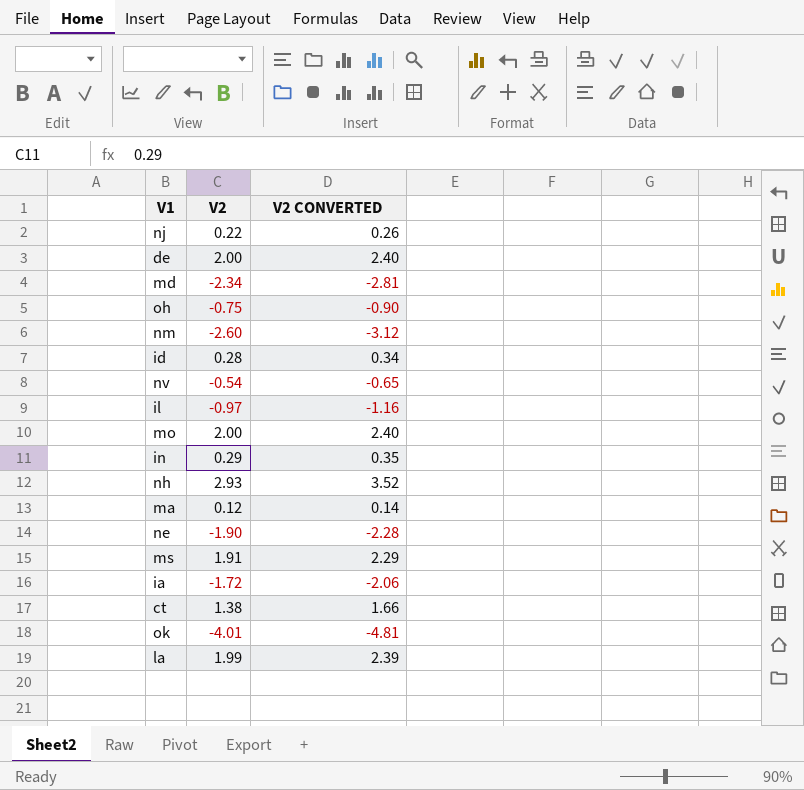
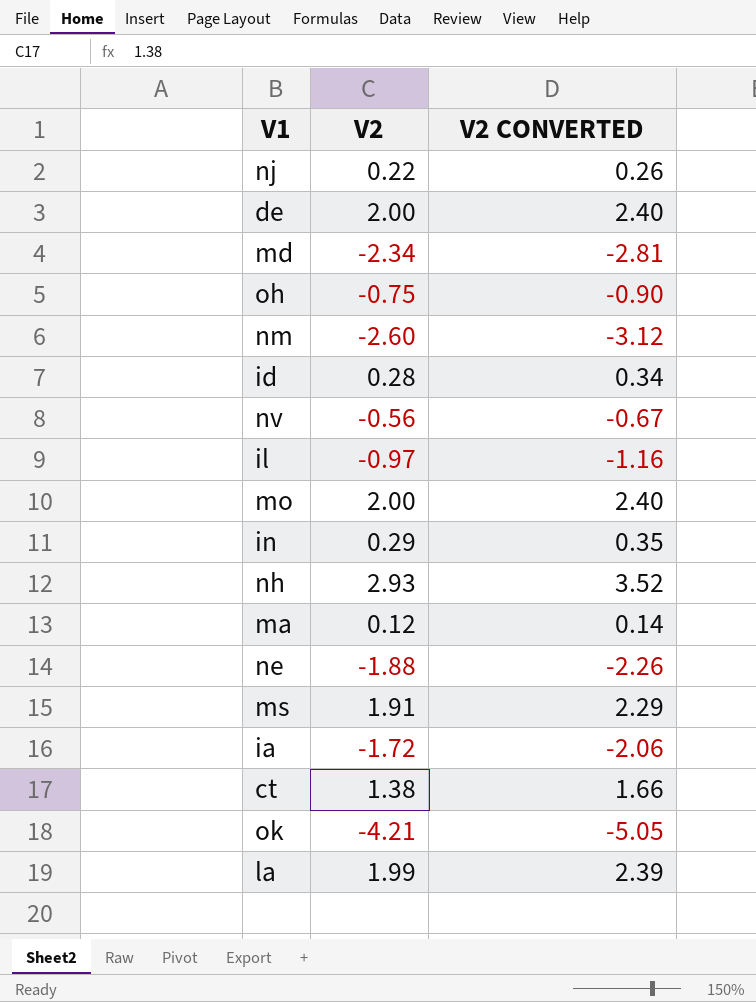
nv | V2: -0.54 -> -0.56
nv | V2 CONVERTED: -0.65 -> -0.67
ne | V2: -1.90 -> -1.88
ne | V2 CONVERTED: -2.28 -> -2.26
ok | V2: -4.01 -> -4.21
ok | V2 CONVERTED: -4.81 -> -5.05

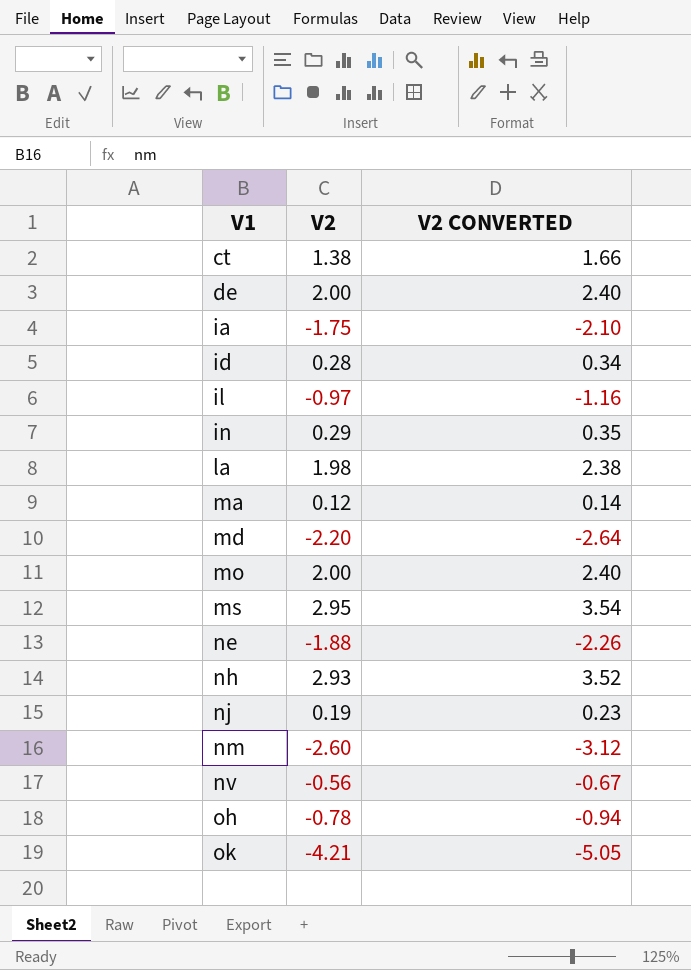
row order: none -> V1 ascending
ia | V2: -1.72 -> -1.75
ia | V2 CONVERTED: -2.06 -> -2.10
la | V2: 1.99 -> 1.98
la | V2 CONVERTED: 2.39 -> 2.38
md | V2: -2.34 -> -2.20
md | V2 CONVERTED: -2.81 -> -2.64
ms | V2: 1.91 -> 2.95
ms | V2 CONVERTED: 2.29 -> 3.54
nj | V2: 0.22 -> 0.19
nj | V2 CONVERTED: 0.26 -> 0.23
oh | V2: -0.75 -> -0.78
oh | V2 CONVERTED: -0.90 -> -0.94

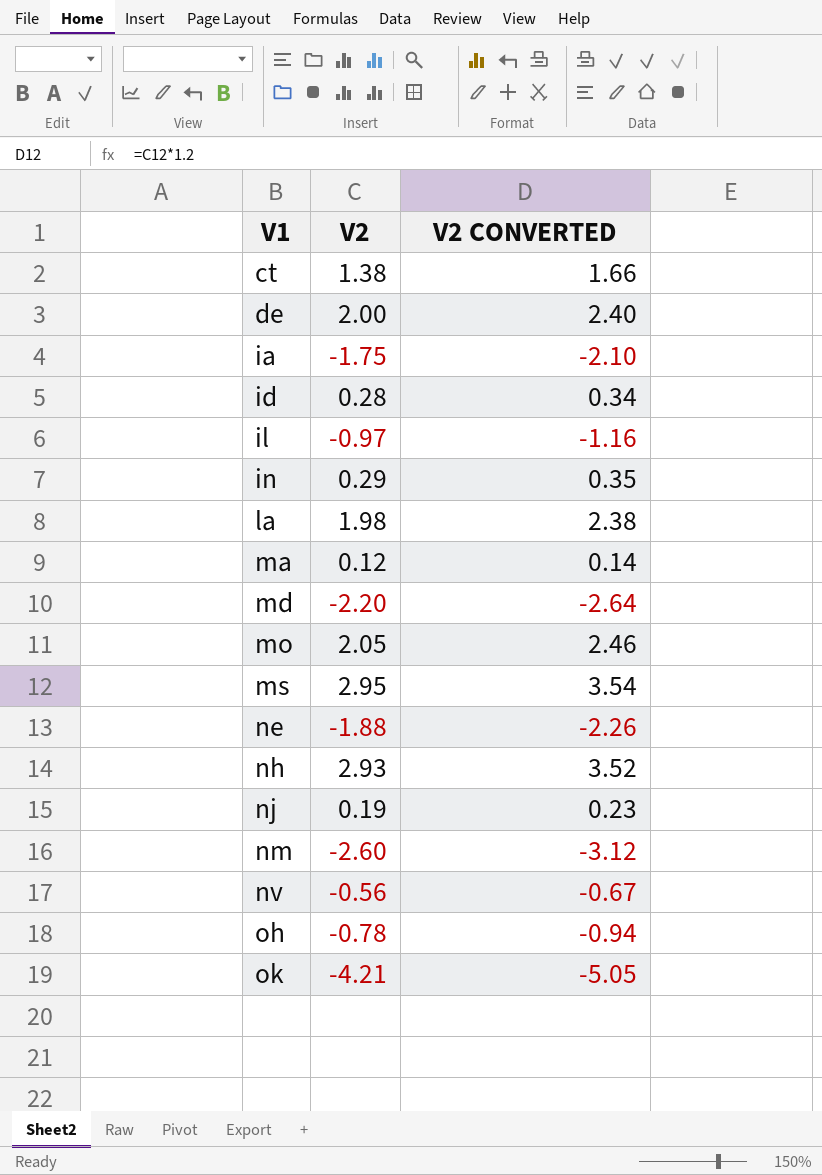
mo | V2: 2.00 -> 2.05
mo | V2 CONVERTED: 2.40 -> 2.46

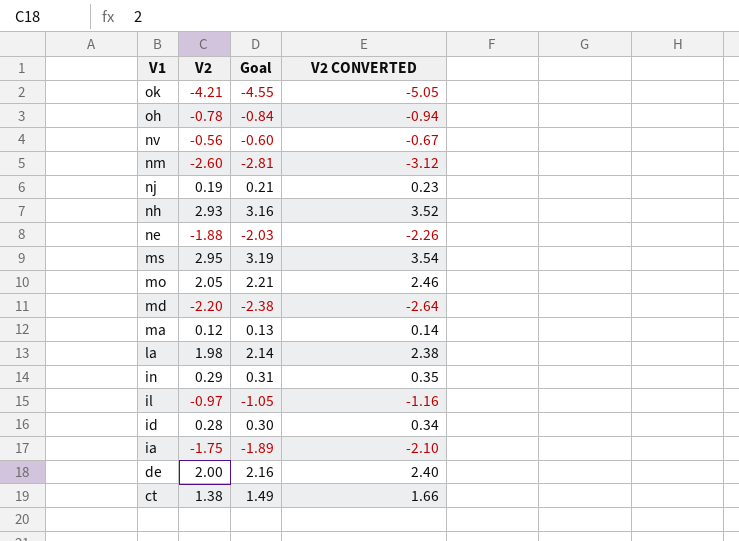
row order: V1 ascending -> V1 descending
column Goal | formula: none -> [V2] * 1.08

